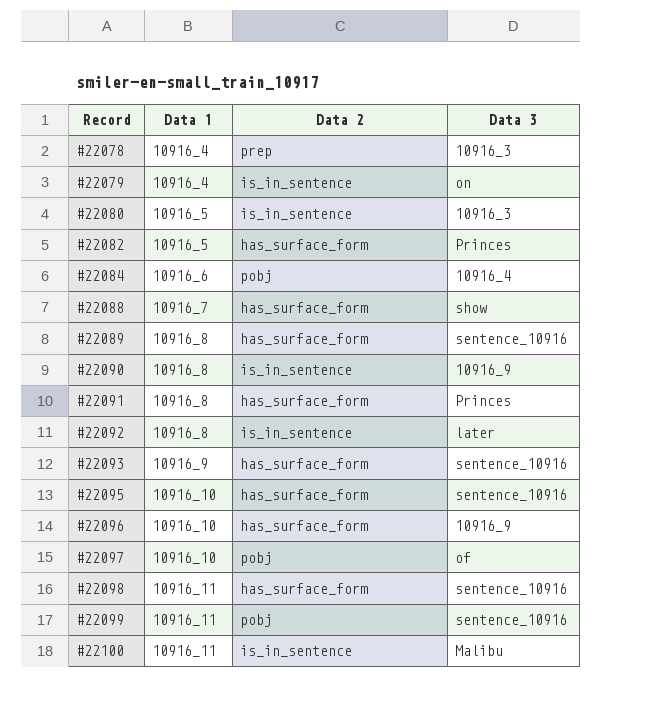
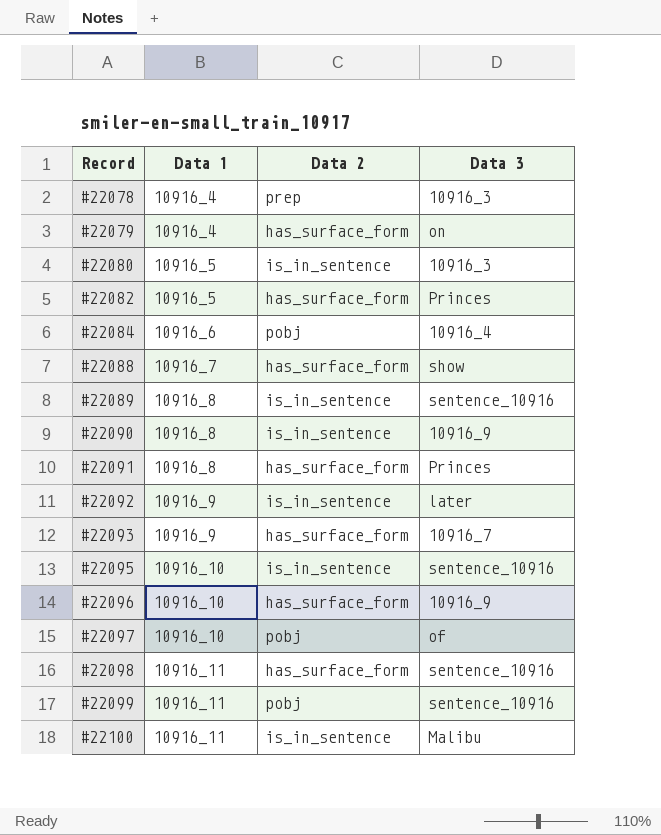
#22079 | Data 2: is_in_sentence -> has_surface_form
#22089 | Data 2: has_surface_form -> is_in_sentence
#22092 | Data 1: 10916_8 -> 10916_9
#22093 | Data 3: sentence_10916 -> 10916_7
#22095 | Data 2: has_surface_form -> is_in_sentence

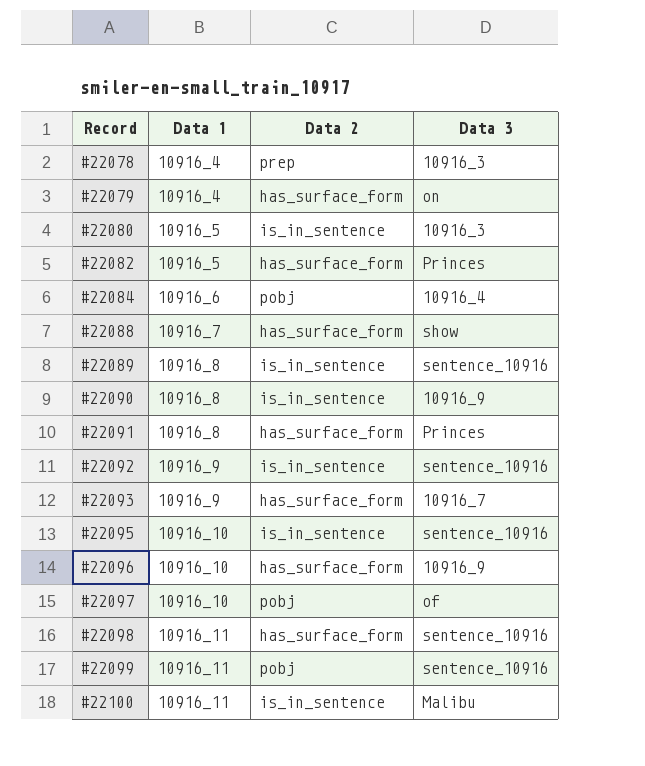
#22092 | Data 3: later -> sentence_10916

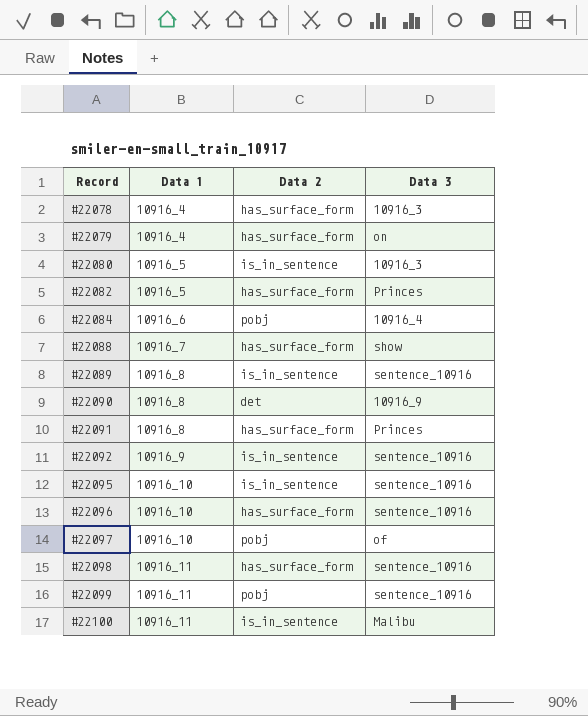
row #22093: 10916_9 | has_surface_form | 10916_7 -> none
#22078 | Data 2: prep -> has_surface_form
#22090 | Data 2: is_in_sentence -> det
#22096 | Data 3: 10916_9 -> sentence_10916

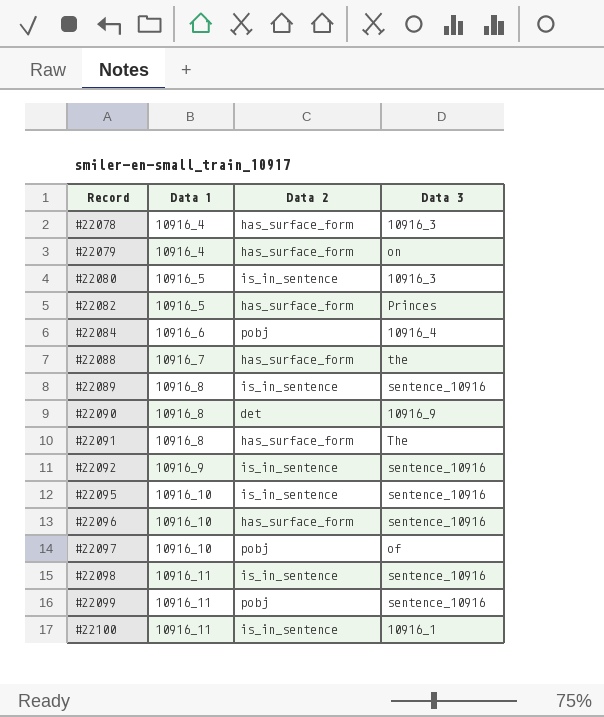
#22088 | Data 3: show -> the
#22091 | Data 3: Princes -> The
#22098 | Data 2: has_surface_form -> is_in_sentence
#22100 | Data 3: Malibu -> 10916_1

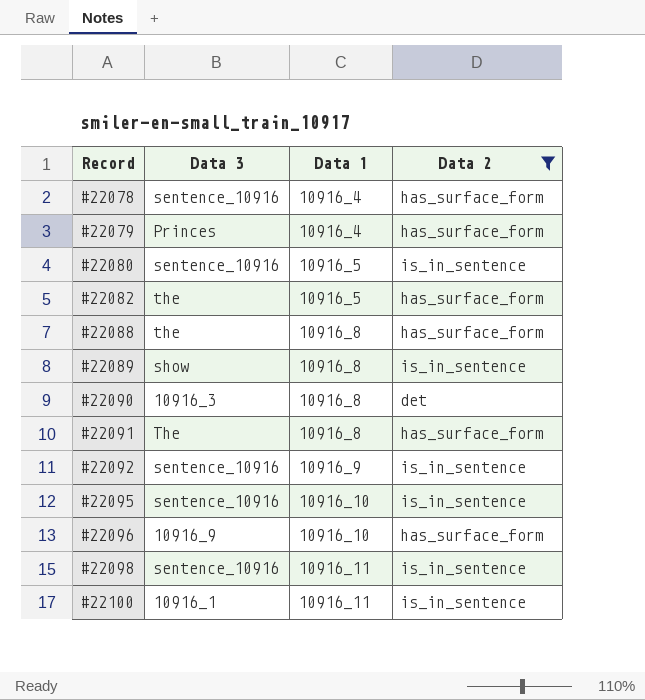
filter: none -> Data 2 != pobj
column Data 3 | position: 4 -> 2
#22078 | Data 3: 10916_3 -> sentence_10916
#22079 | Data 3: on -> Princes
#22080 | Data 3: 10916_3 -> sentence_10916
#22082 | Data 3: Princes -> the
#22088 | Data 1: 10916_7 -> 10916_8
#22089 | Data 3: sentence_10916 -> show
#22090 | Data 3: 10916_9 -> 10916_3
#22096 | Data 3: sentence_10916 -> 10916_9

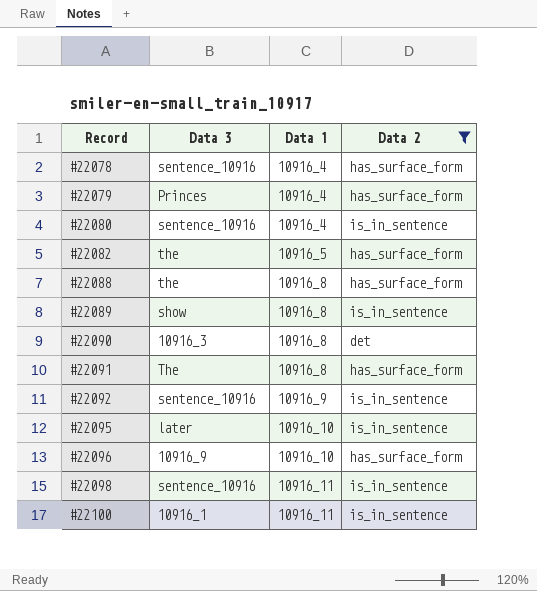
#22080 | Data 1: 10916_5 -> 10916_4
#22095 | Data 3: sentence_10916 -> later

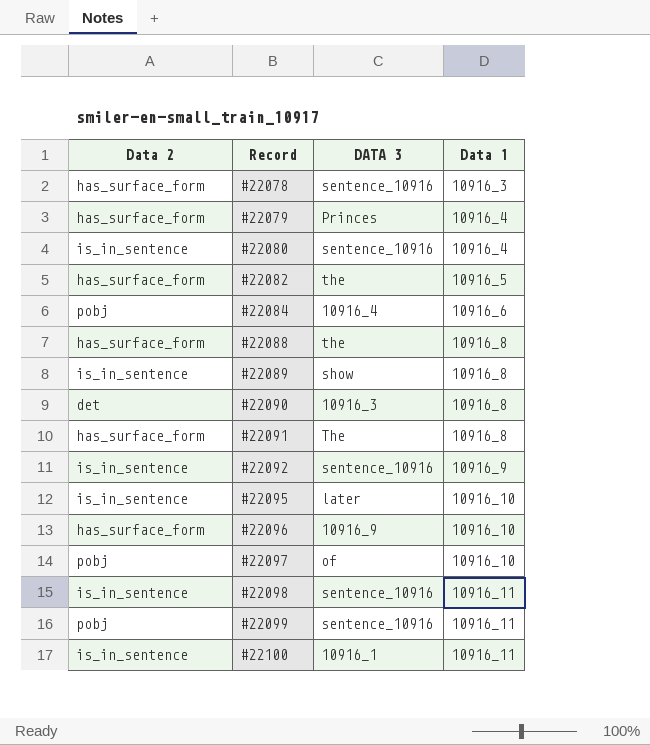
filter: Data 2 != pobj -> none
column Data 2 | position: 4 -> 1
column name: Data 3 -> DATA 3
#22078 | Data 1: 10916_4 -> 10916_3

